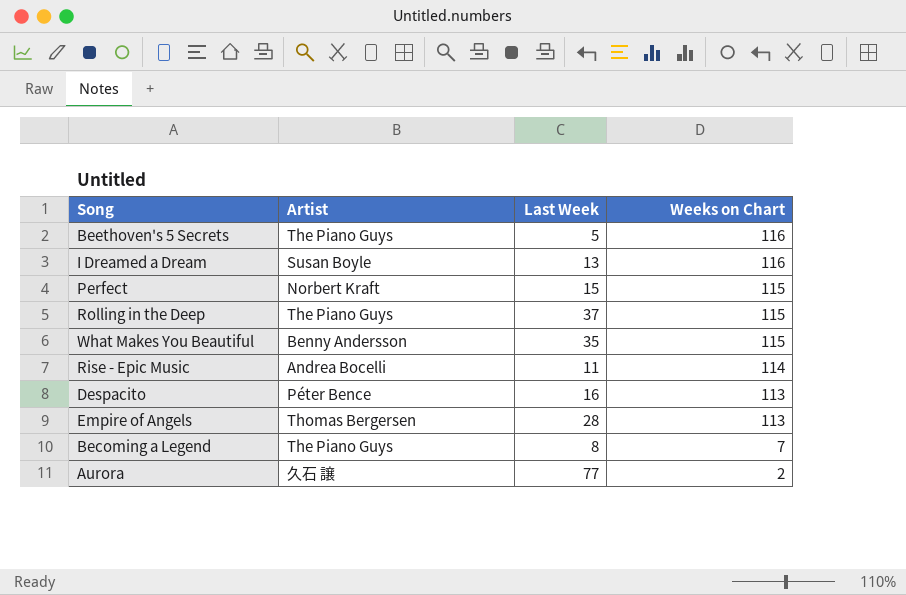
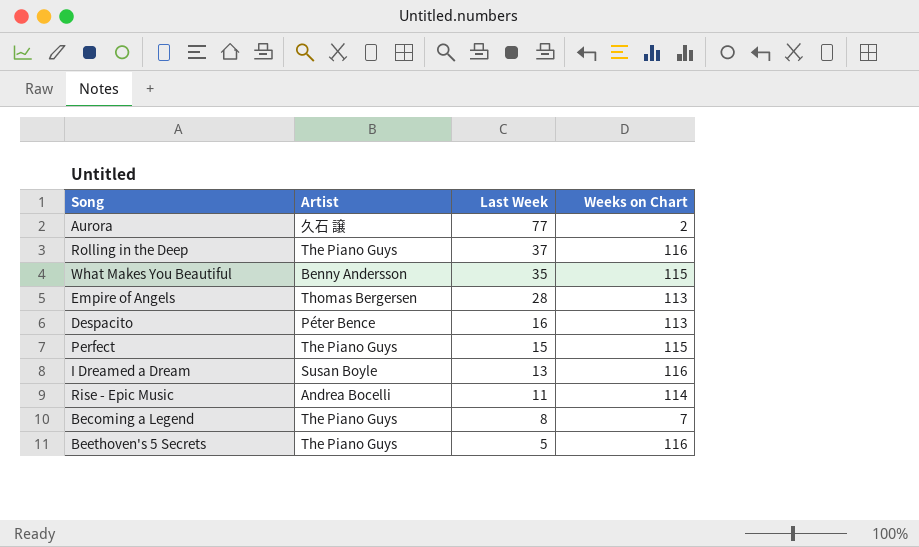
row order: Weeks on Chart descending -> Last Week descending
Rolling in the Deep | Weeks on Chart: 115 -> 116
Perfect | Artist: Norbert Kraft -> The Piano Guys

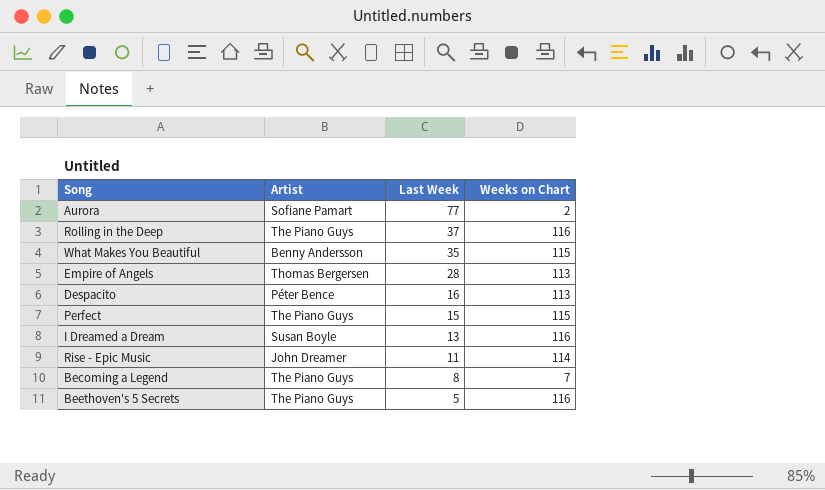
Aurora | Artist: 久石 譲 -> Sofiane Pamart
Rise - Epic Music | Artist: Andrea Bocelli -> John Dreamer

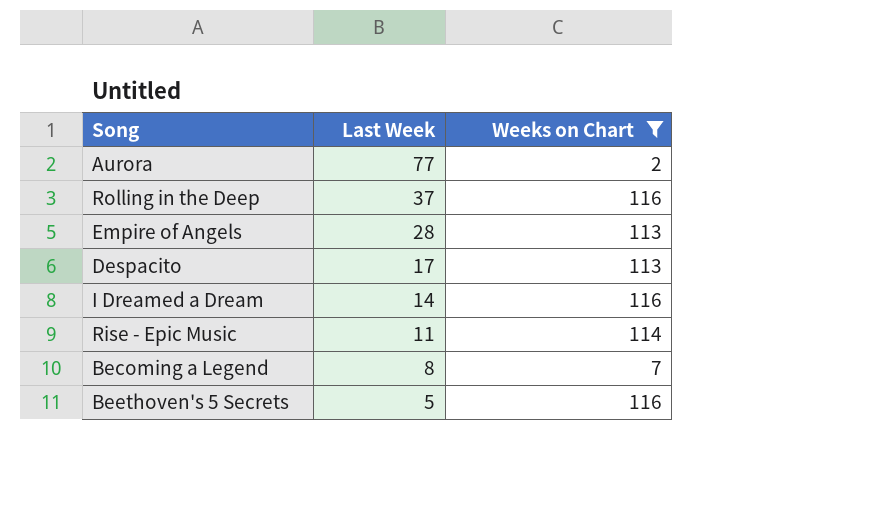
filter: none -> Weeks on Chart != 115
column Artist | position: 2 -> none
Despacito | Last Week: 16 -> 17
I Dreamed a Dream | Last Week: 13 -> 14

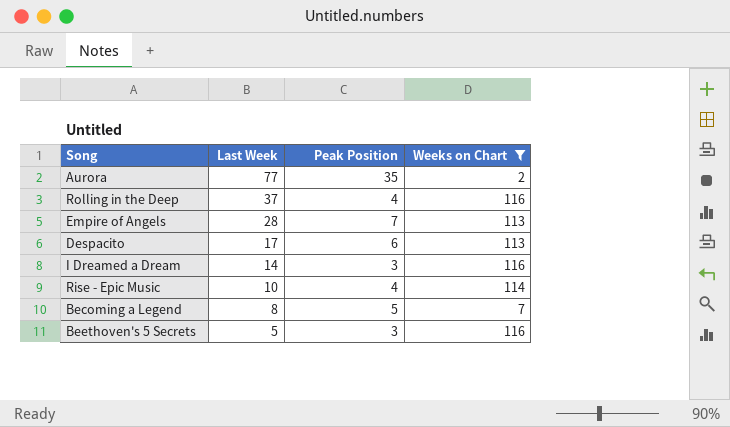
column Peak Position | position: none -> 3
Rise - Epic Music | Last Week: 11 -> 10

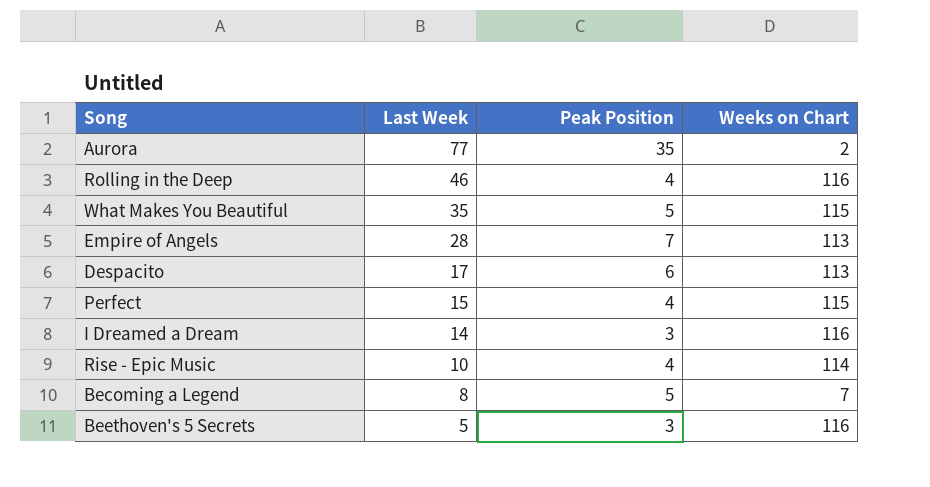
filter: Weeks on Chart != 115 -> none
Rolling in the Deep | Last Week: 37 -> 46

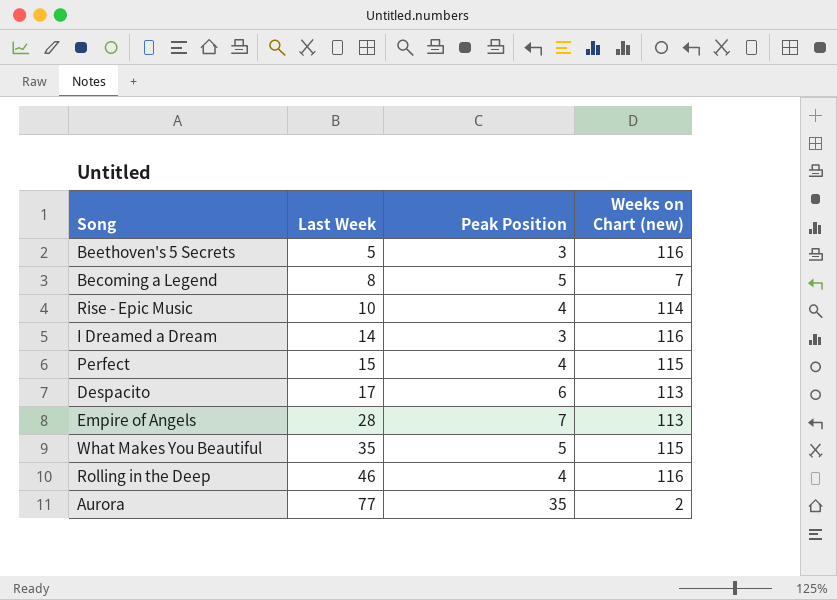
row order: Last Week descending -> Last Week ascending
column name: Weeks on Chart -> Weeks on Chart (new)

